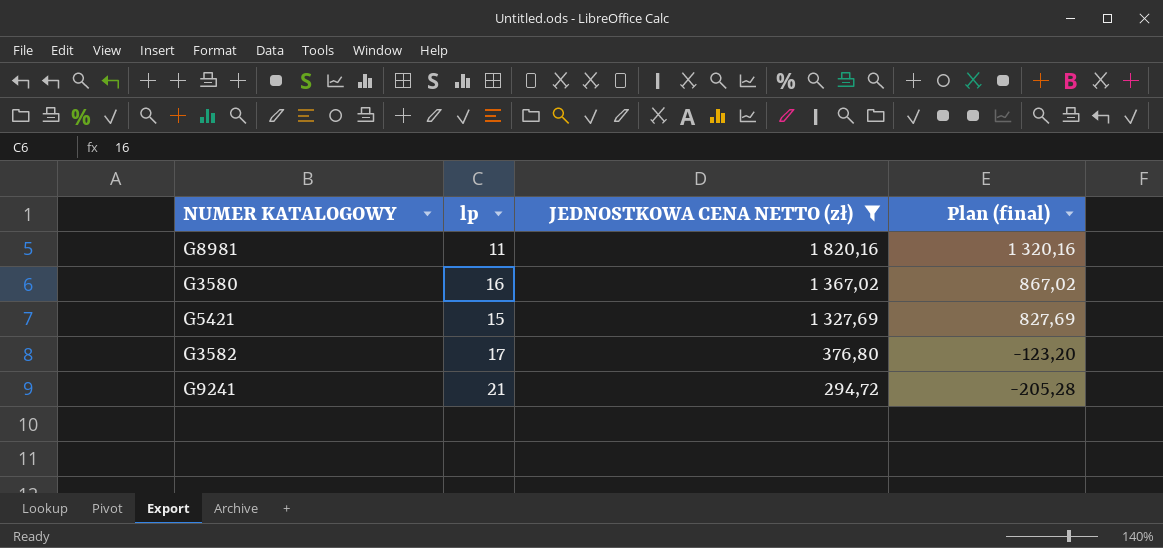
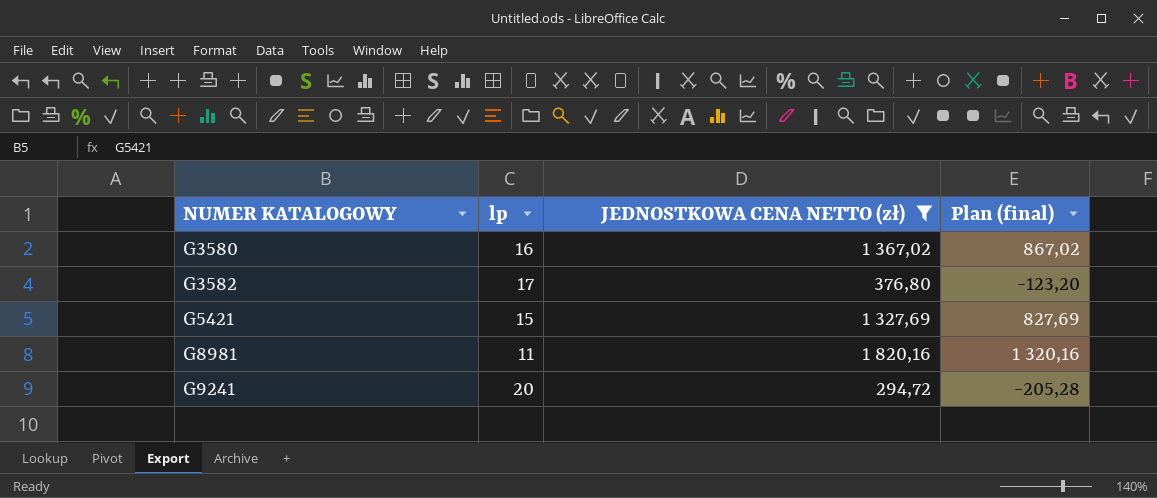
row order: JEDNOSTKOWA CENA NETTO (zł) descending -> NUMER KATALOGOWY ascending
G9241 | lp: 21 -> 20

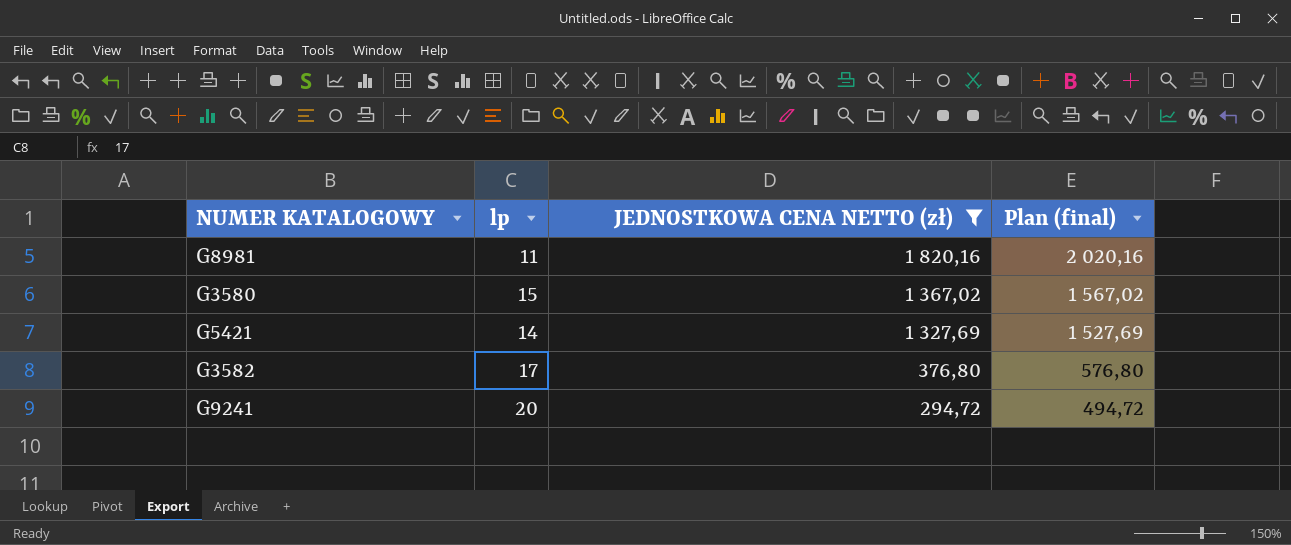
row order: NUMER KATALOGOWY ascending -> JEDNOSTKOWA CENA NETTO (zł) descending
column Plan (final) | formula: [JEDNOSTKOWA CENA NETTO (zł)] - 500 -> [JEDNOSTKOWA CENA NETTO (zł)] + 200
G3580 | lp: 16 -> 15
G5421 | lp: 15 -> 14

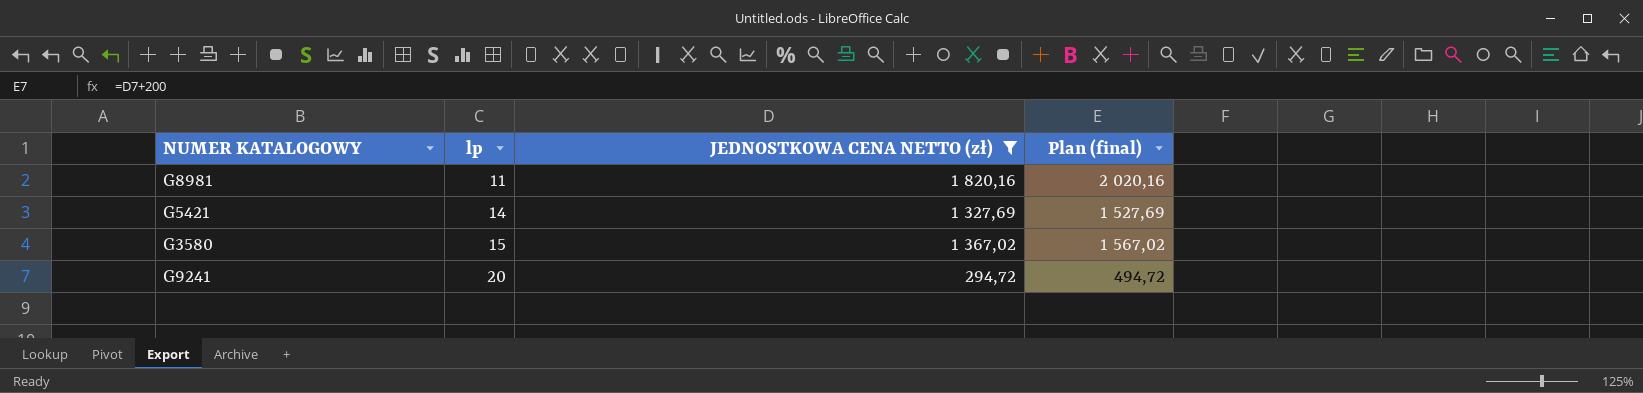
row order: JEDNOSTKOWA CENA NETTO (zł) descending -> lp ascending
row G3582: 17 | 376,80 | 576,80 -> none

